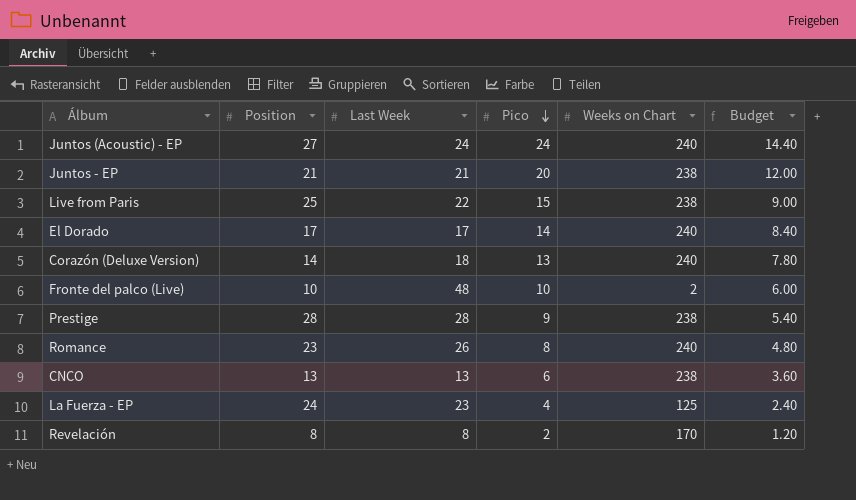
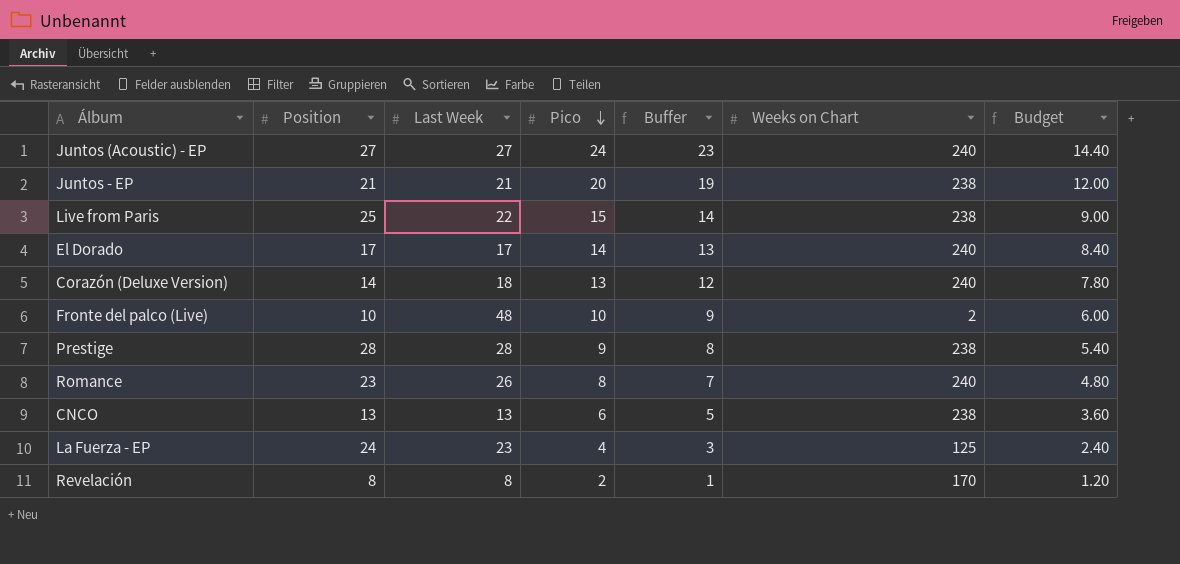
column Buffer | formula: none -> [Pico] - 1
Juntos (Acoustic) - EP | Last Week: 24 -> 27

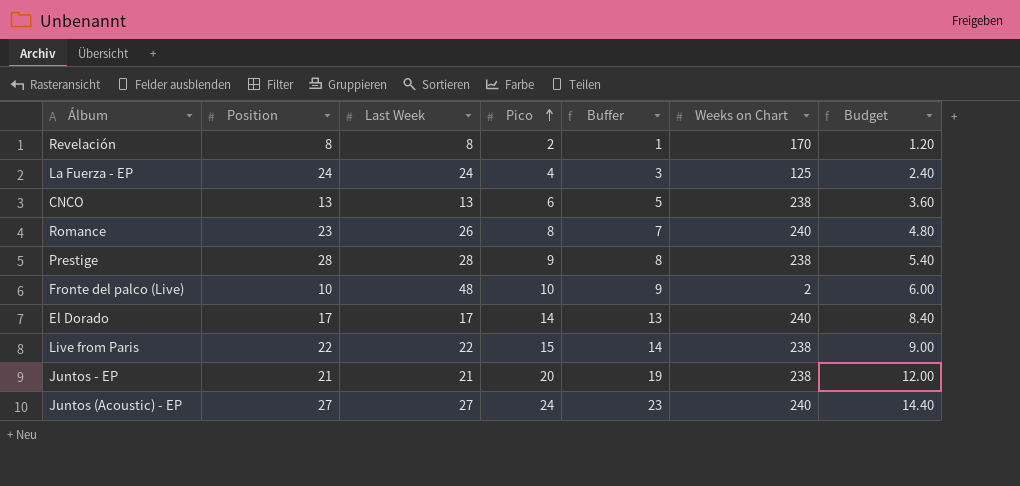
row order: Pico descending -> Pico ascending
row Corazón (Deluxe Version): 14 | 18 | 13 | 12 | 240 | 7.80 -> none
La Fuerza - EP | Last Week: 23 -> 24
Live from Paris | Position: 25 -> 22

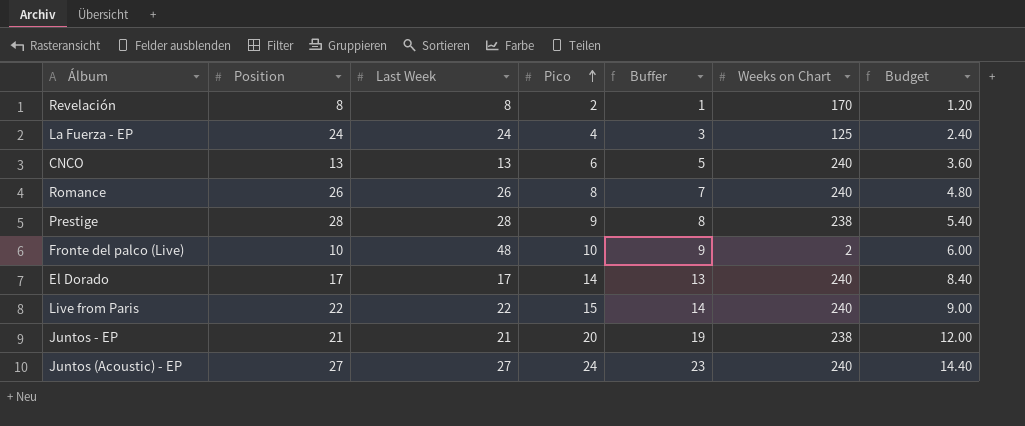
CNCO | Weeks on Chart: 238 -> 240
Romance | Position: 23 -> 26
Live from Paris | Weeks on Chart: 238 -> 240

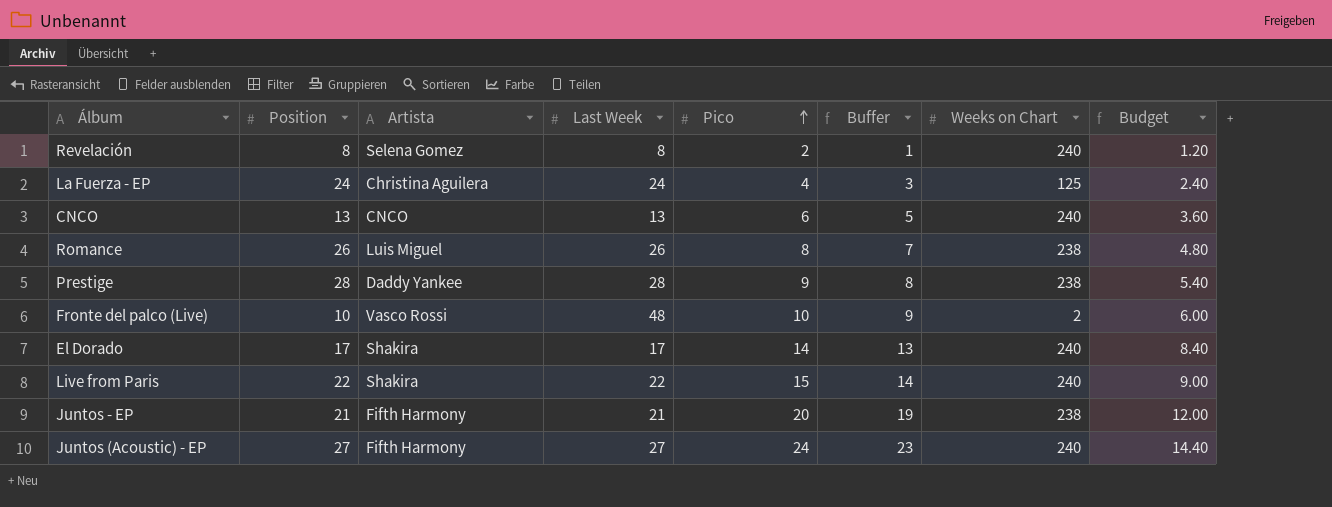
column Artista | position: none -> 3
Revelación | Weeks on Chart: 170 -> 240
Romance | Weeks on Chart: 240 -> 238

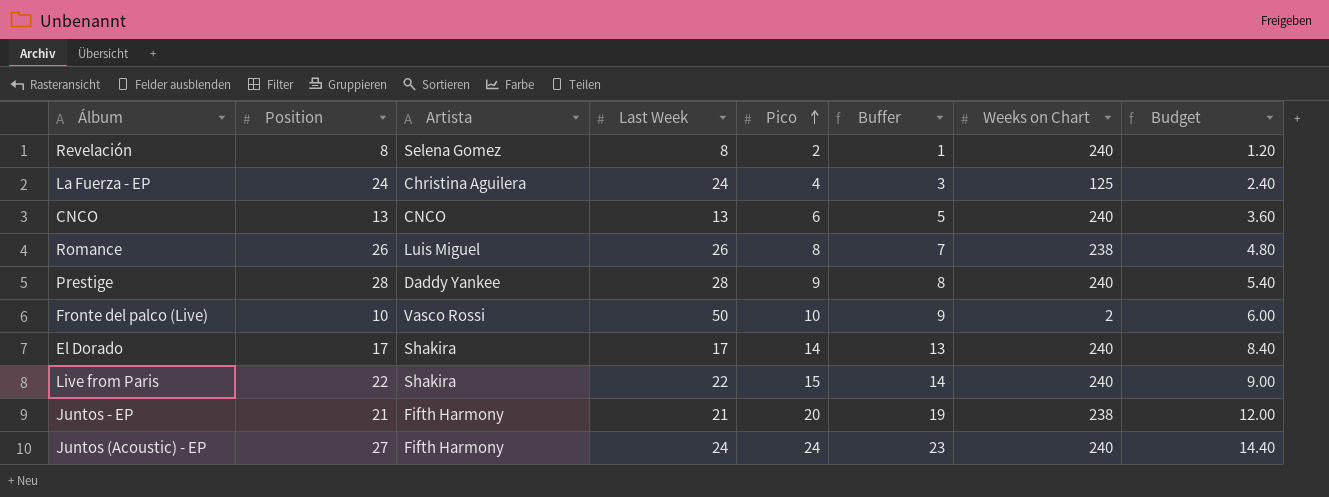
Prestige | Weeks on Chart: 238 -> 240
Fronte del palco (Live) | Last Week: 48 -> 50
Juntos (Acoustic) - EP | Last Week: 27 -> 24

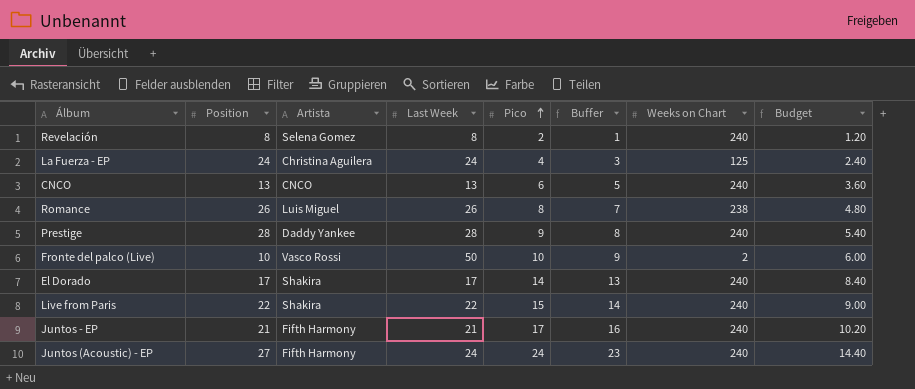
Juntos - EP | Pico: 20 -> 17
Juntos - EP | Buffer: 19 -> 16
Juntos - EP | Weeks on Chart: 238 -> 240
Juntos - EP | Budget: 12.00 -> 10.20

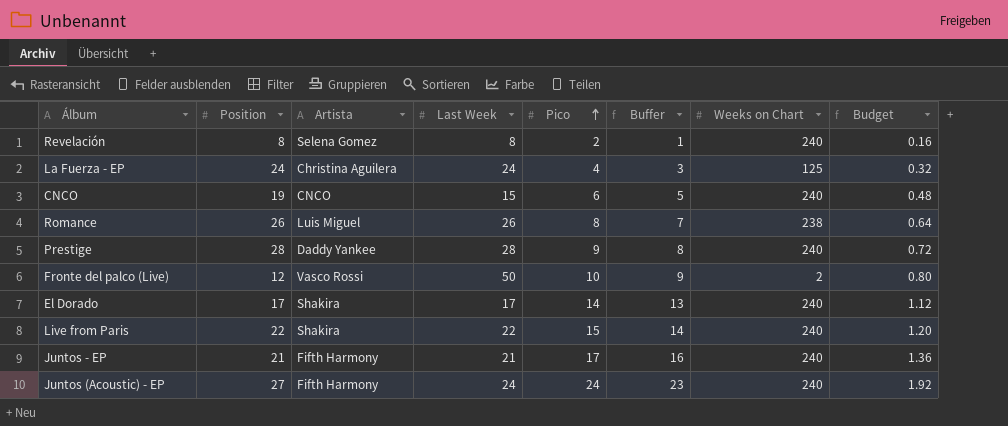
column Budget | formula: [Pico] * 0.6 -> [Pico] * 0.08
CNCO | Position: 13 -> 19
CNCO | Last Week: 13 -> 15
Fronte del palco (Live) | Position: 10 -> 12

